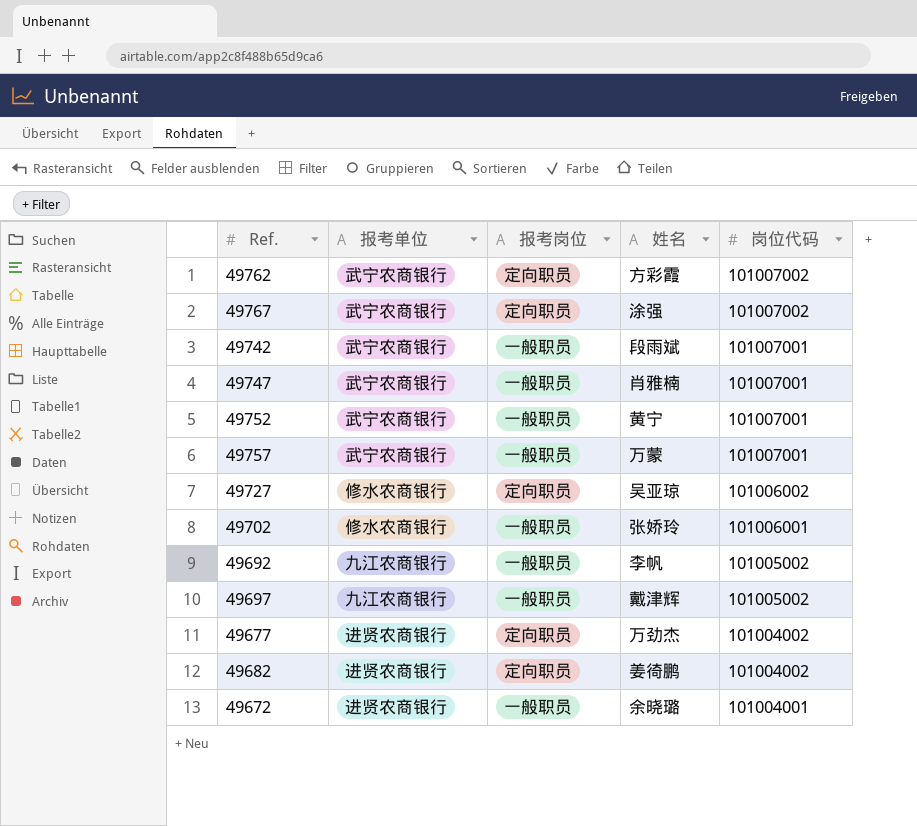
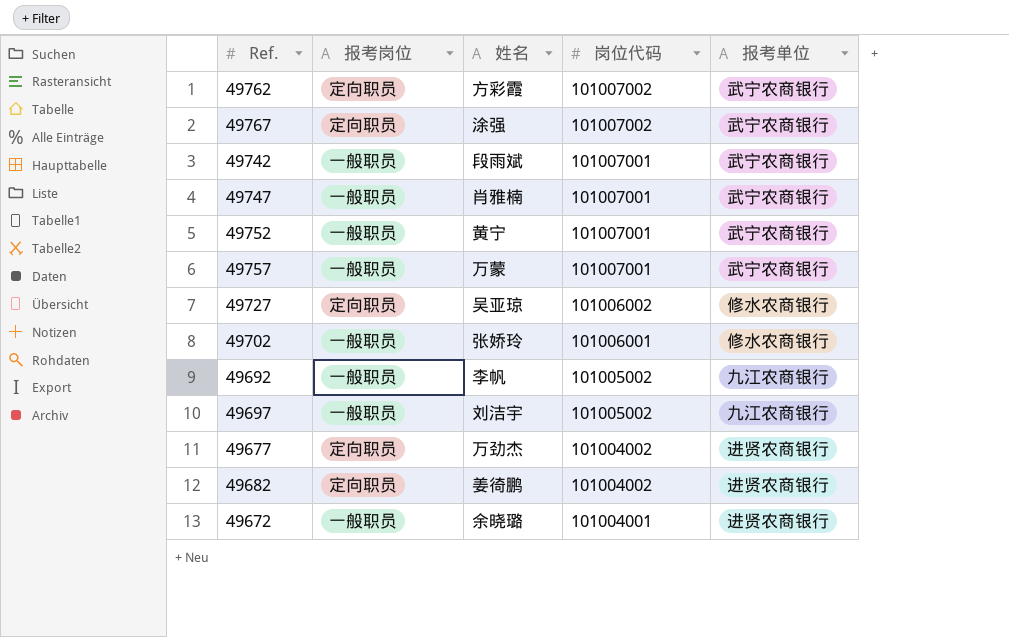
column 报考单位 | position: 2 -> 5
49697 | 姓名: 戴津辉 -> 刘洁宇

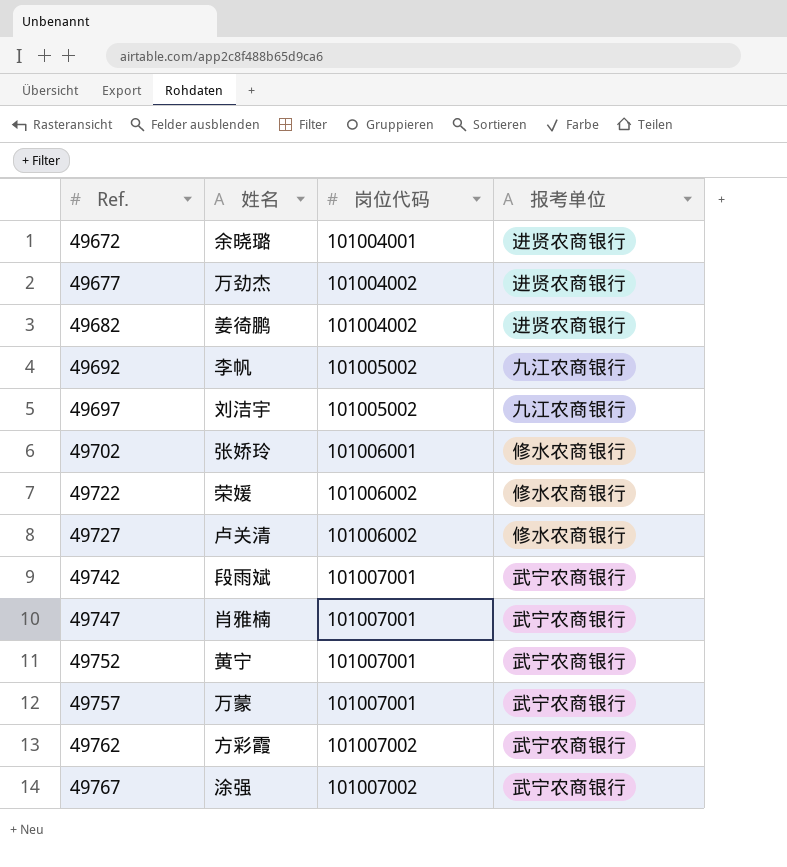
row order: 岗位代码 descending -> Ref. ascending
column 报考岗位 | position: 2 -> none
row 49722: none -> 荣媛 | 101006002 | 修水农商银行
49727 | 姓名: 吴亚琼 -> 卢关清

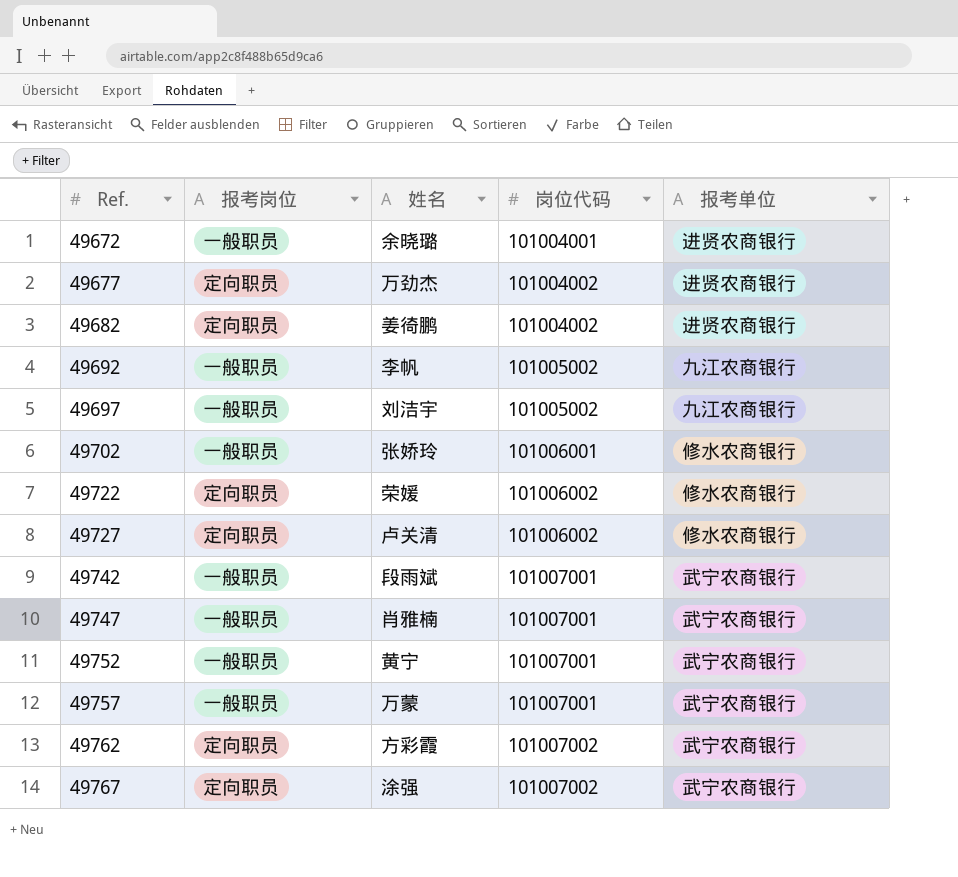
column 报考岗位 | position: none -> 2

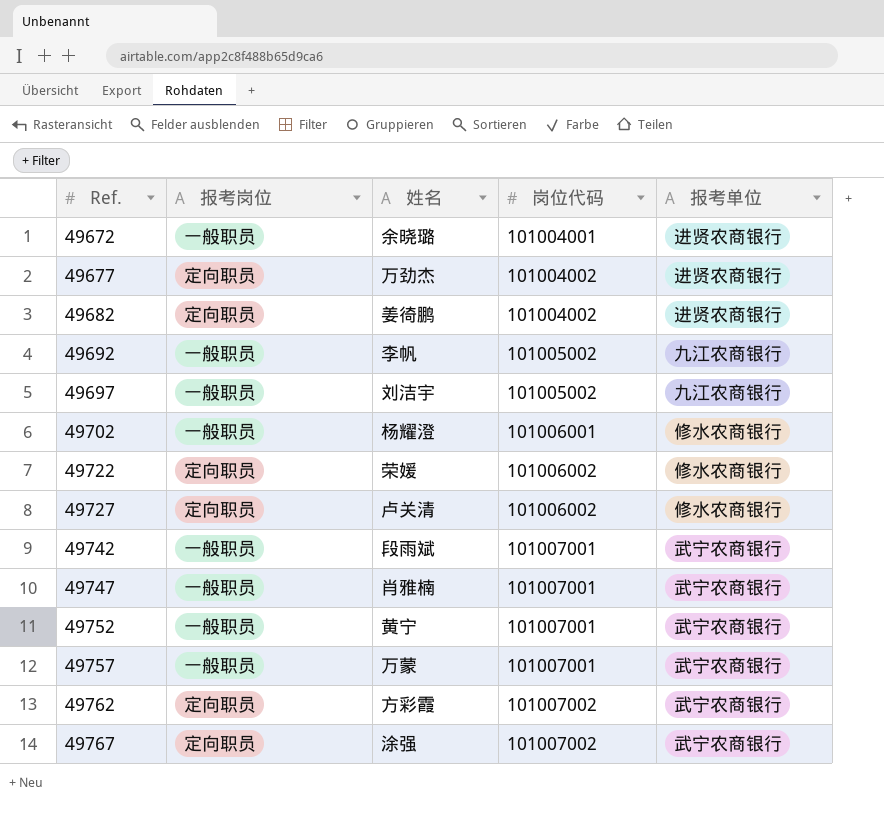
49702 | 姓名: 张娇玲 -> 杨耀澄

